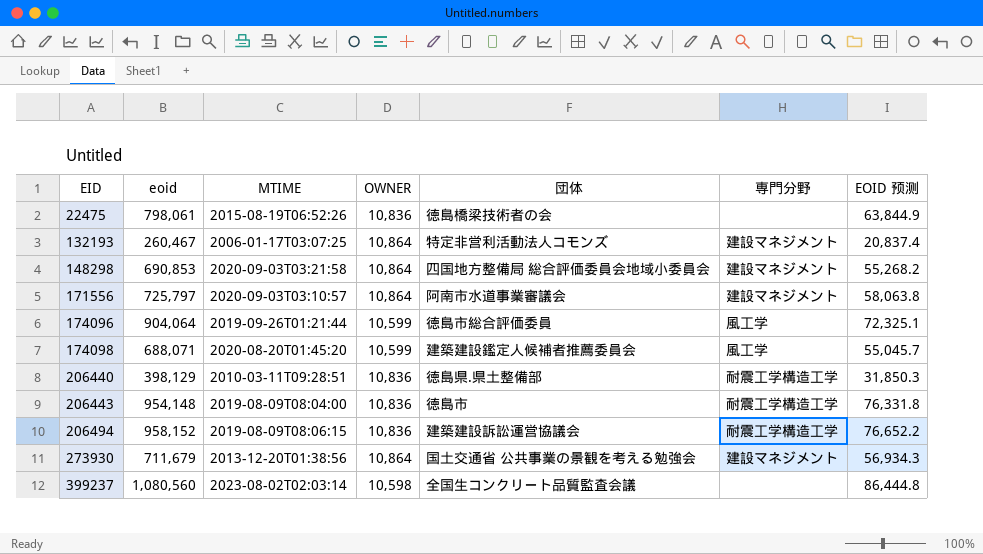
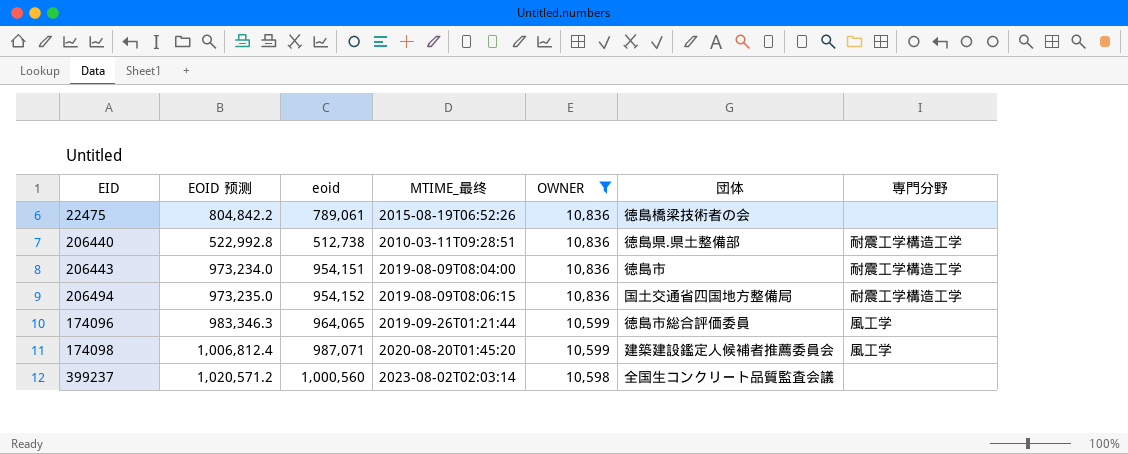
filter: none -> OWNER != 10,864
row order: EID ascending -> OWNER descending
column EOID 预测 | formula: [eoid] * 0.08 -> [eoid] * 1.02
column EOID 预测 | position: 7 -> 2
column name: MTIME -> MTIME_最终
22475 | eoid: 798,061 -> 789,061
206440 | eoid: 398,129 -> 512,738
206443 | eoid: 954,148 -> 954,151
206494 | eoid: 958,152 -> 954,152
206494 | 団体: 建築建設訴訟運営協議会 -> 国土交通省四国地方整備局
174096 | eoid: 904,064 -> 964,065
174098 | eoid: 688,071 -> 987,071
399237 | eoid: 1,080,560 -> 1,000,560

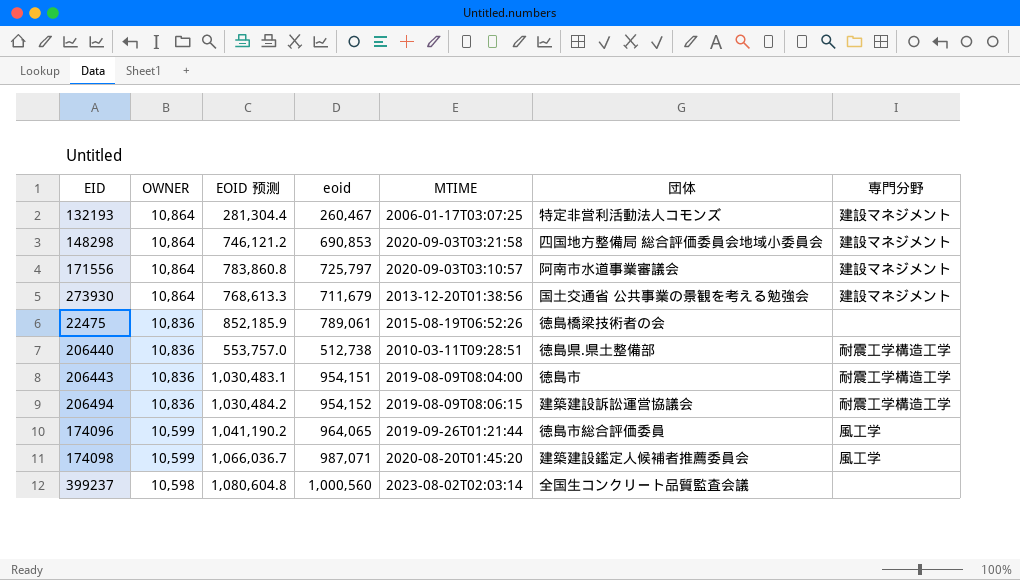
filter: OWNER != 10,864 -> none
column OWNER | position: 5 -> 2
column EOID 预测 | formula: [eoid] * 1.02 -> [eoid] * 1.08
column name: MTIME_最终 -> MTIME
206494 | 団体: 国土交通省四国地方整備局 -> 建築建設訴訟運営協議会

